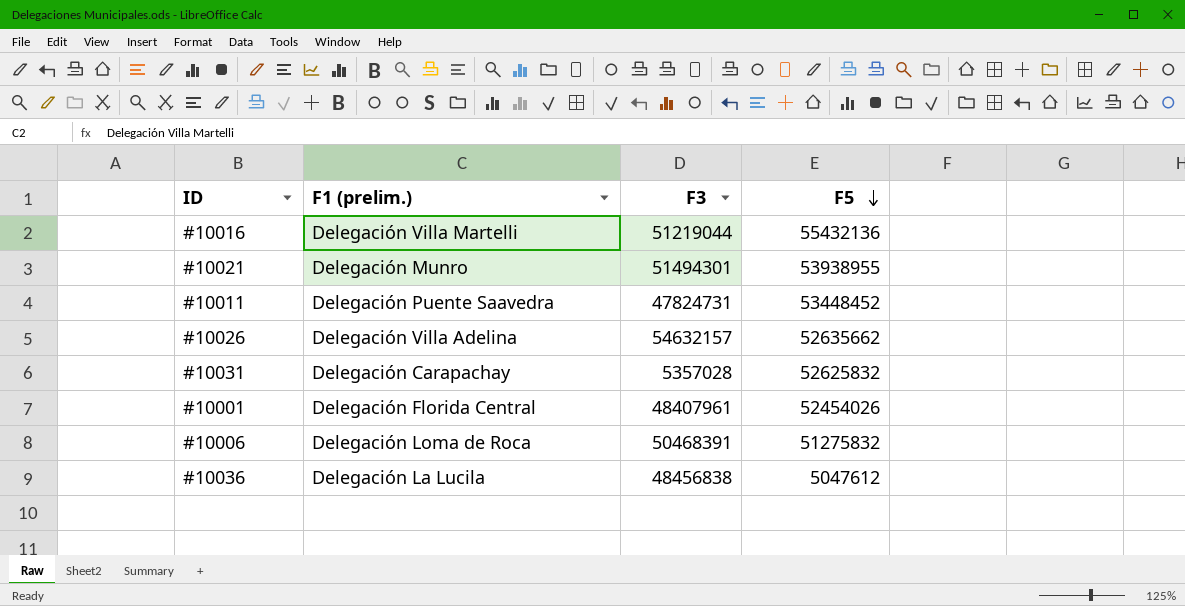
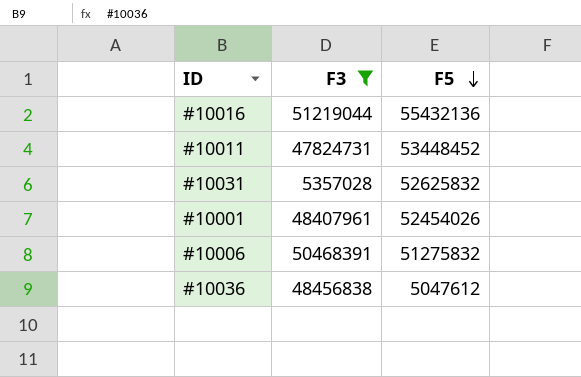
filter: none -> F3 <= 51219044
column F1 (prelim.) | position: 2 -> none

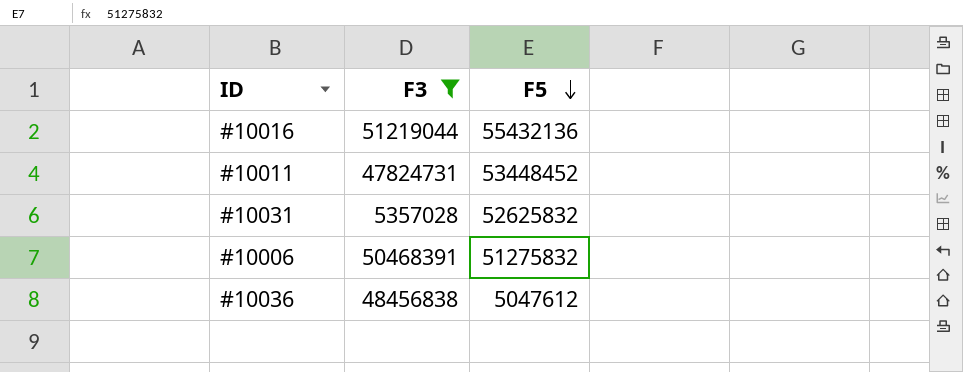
row #10001: 48407961 | 52454026 -> none

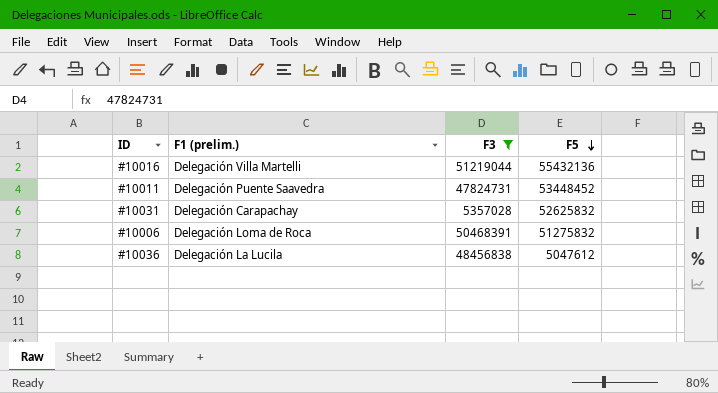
column F1 (prelim.) | position: none -> 2

